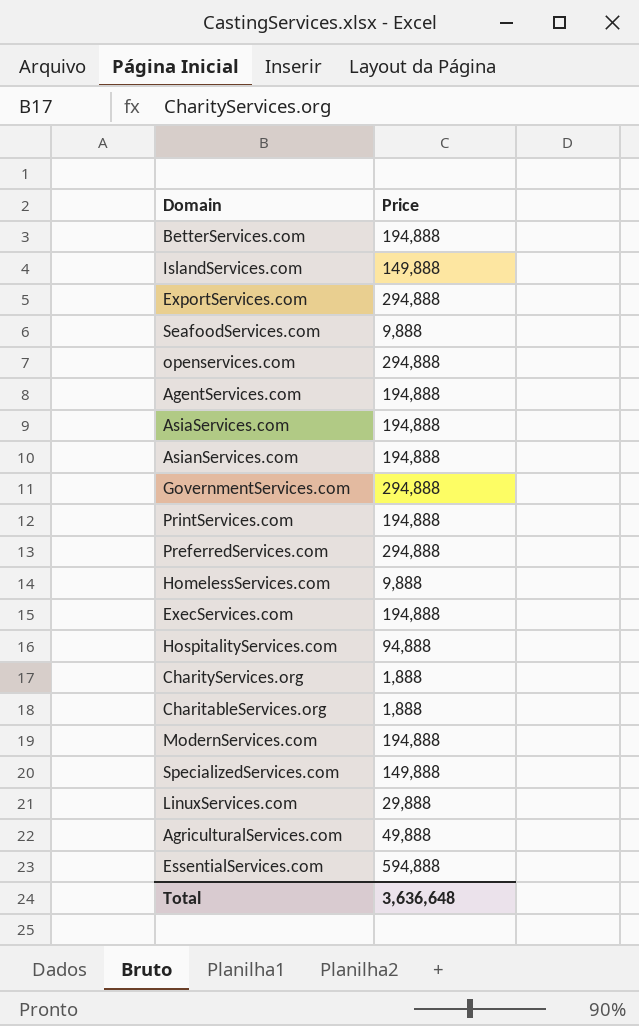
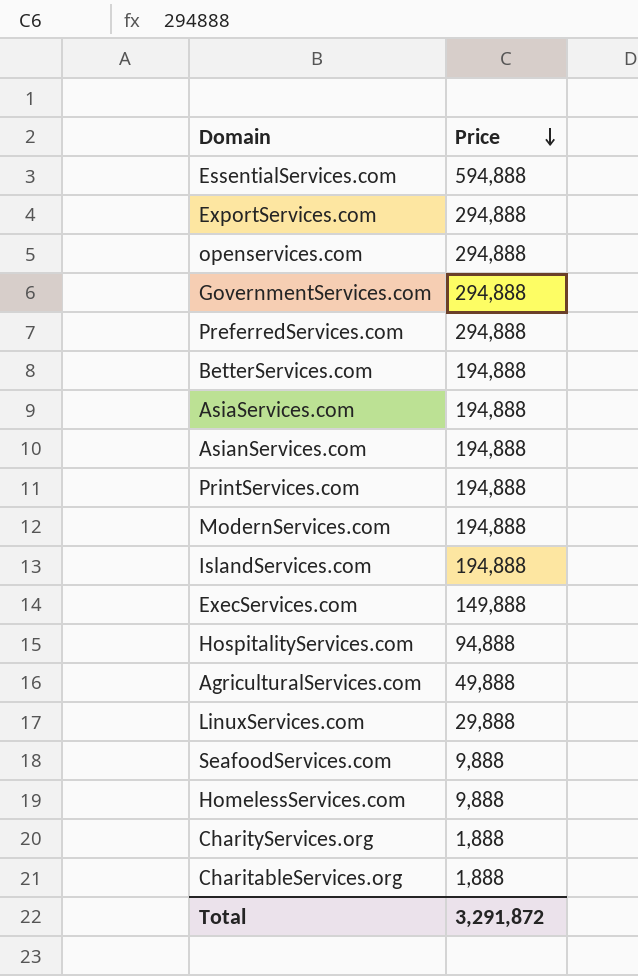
row order: none -> Price descending
row AgentServices.com: 194,888 -> none
row SpecializedServices.com: 149,888 -> none
IslandServices.com | Price: 149,888 -> 194,888
ExecServices.com | Price: 194,888 -> 149,888
Total | Price: 3,636,648 -> 3,291,872

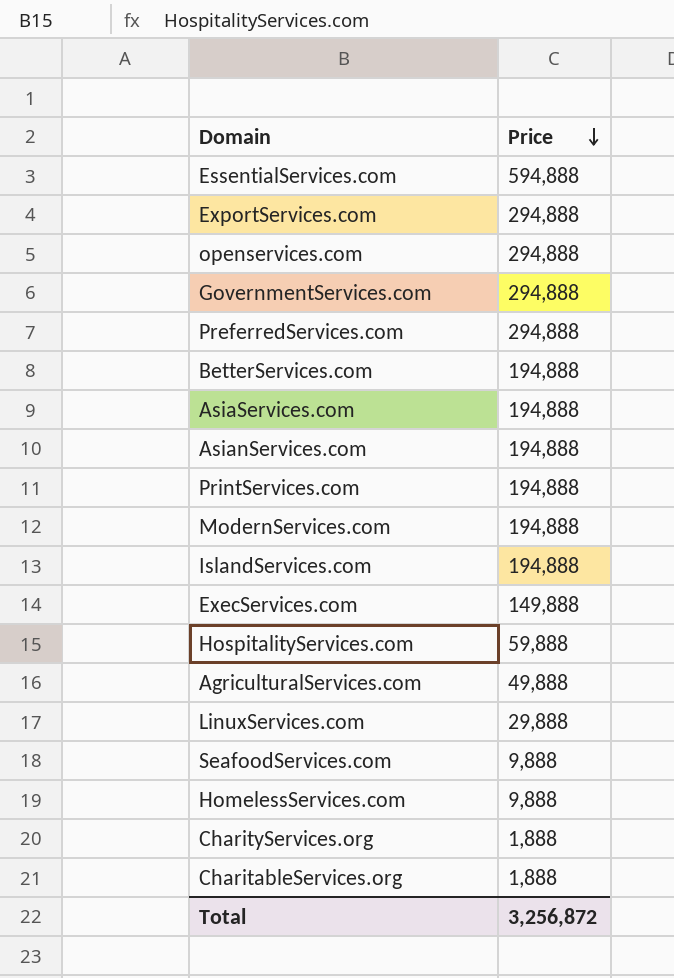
HospitalityServices.com | Price: 94,888 -> 59,888
Total | Price: 3,291,872 -> 3,256,872

